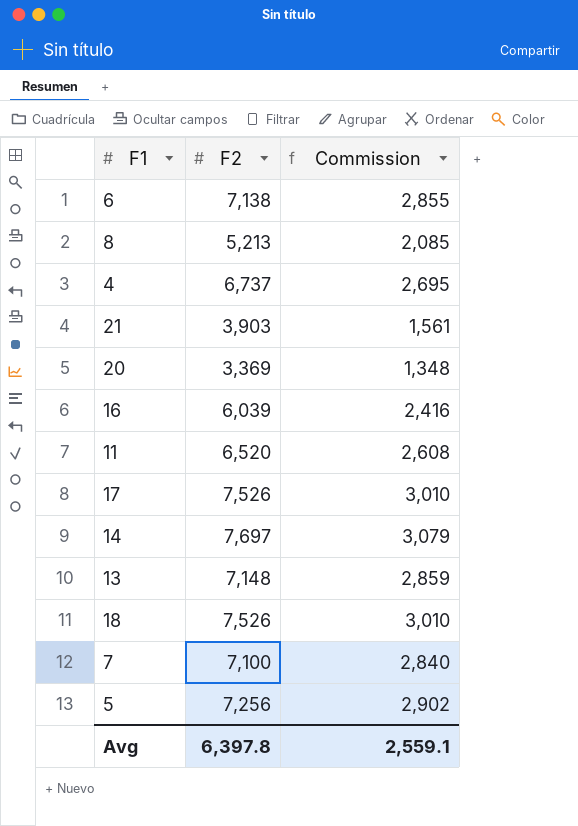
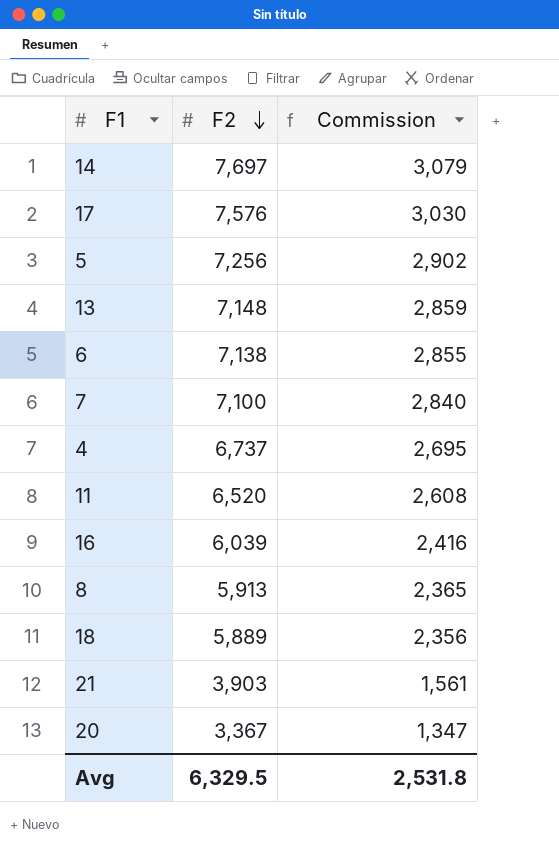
row order: none -> F2 descending
17 | F2: 7,526 -> 7,576
17 | Commission: 3,010 -> 3,030
8 | F2: 5,213 -> 5,913
8 | Commission: 2,085 -> 2,365
18 | F2: 7,526 -> 5,889
18 | Commission: 3,010 -> 2,356
20 | F2: 3,369 -> 3,367
20 | Commission: 1,348 -> 1,347
Avg | F2: 6,397.8 -> 6,329.5
Avg | Commission: 2,559.1 -> 2,531.8

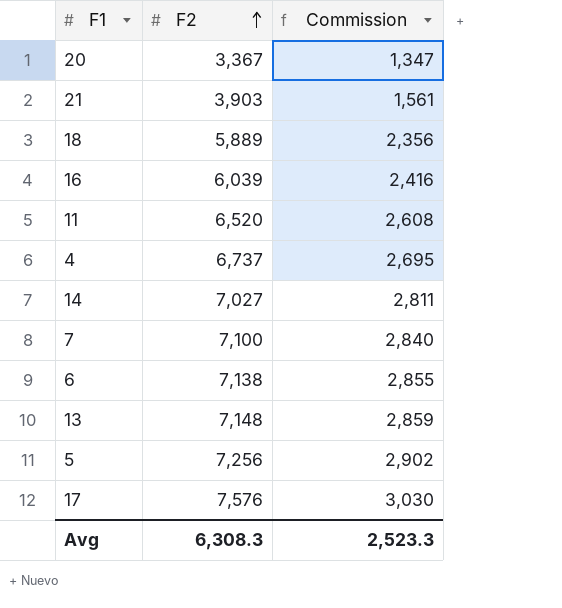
row order: F2 descending -> F2 ascending
row 8: 5,913 | 2,365 -> none
14 | F2: 7,697 -> 7,027
14 | Commission: 3,079 -> 2,811
Avg | F2: 6,329.5 -> 6,308.3
Avg | Commission: 2,531.8 -> 2,523.3

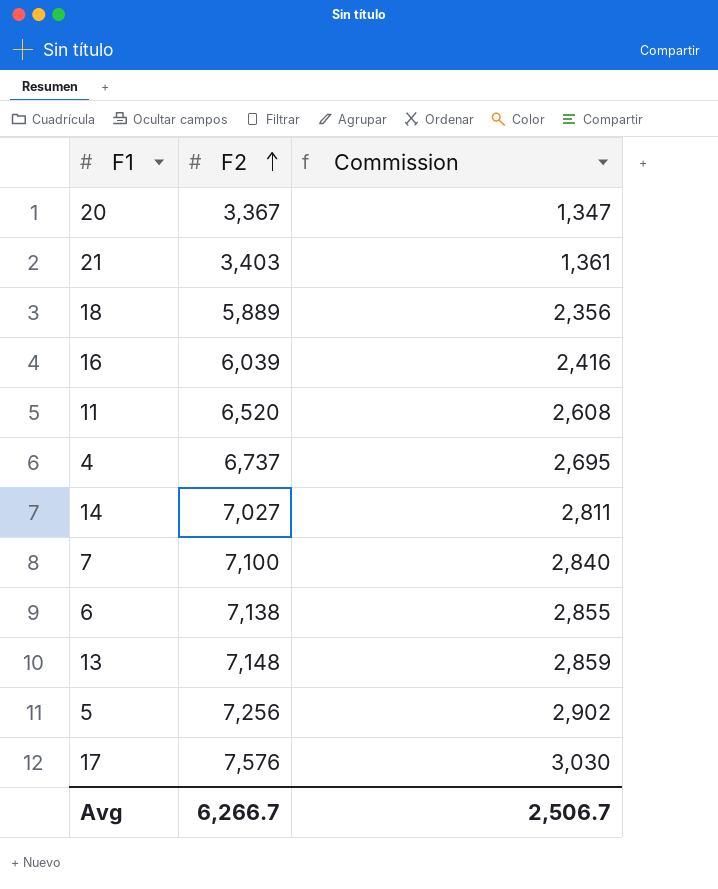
21 | F2: 3,903 -> 3,403
21 | Commission: 1,561 -> 1,361
Avg | F2: 6,308.3 -> 6,266.7
Avg | Commission: 2,523.3 -> 2,506.7

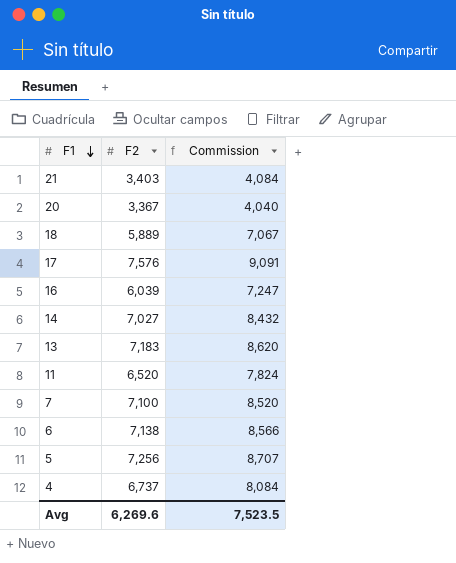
row order: F2 ascending -> F1 descending
column Commission | formula: [F2] * 0.4 -> [F2] * 1.2
13 | F2: 7,148 -> 7,183
Avg | F2: 6,266.7 -> 6,269.6
Avg | Commission: 2,506.7 -> 7,523.5

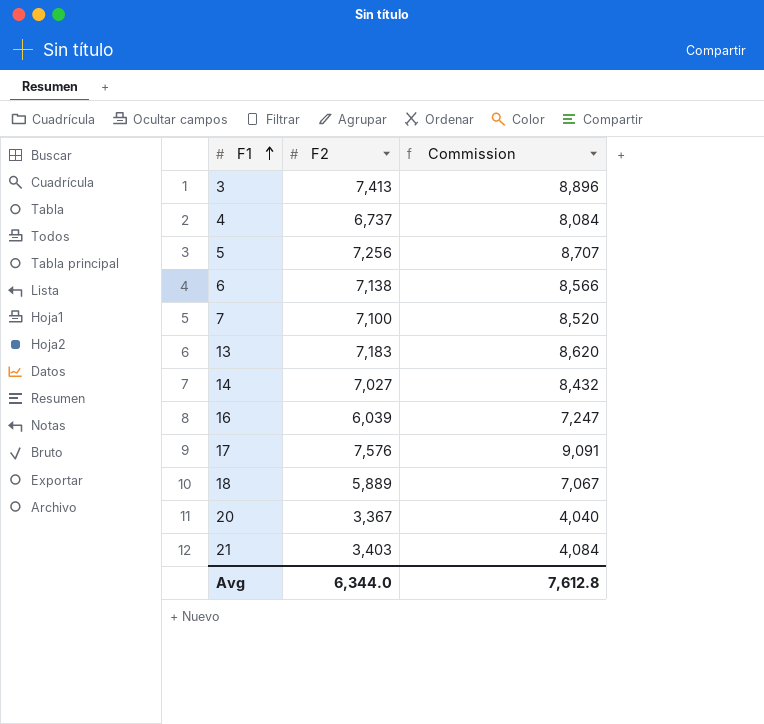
row order: F1 descending -> F1 ascending
row 11: 6,520 | 7,824 -> none
row 3: none -> 7,413 | 8,896
Avg | F2: 6,269.6 -> 6,344.0
Avg | Commission: 7,523.5 -> 7,612.8

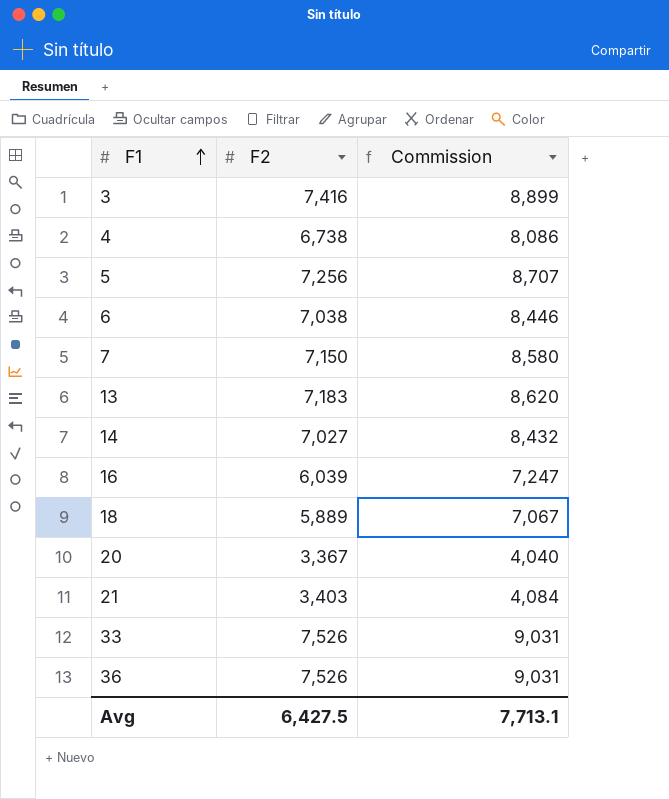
row 17: 7,576 | 9,091 -> none
3 | F2: 7,413 -> 7,416
3 | Commission: 8,896 -> 8,899
4 | F2: 6,737 -> 6,738
4 | Commission: 8,084 -> 8,086
6 | F2: 7,138 -> 7,038
6 | Commission: 8,566 -> 8,446
7 | F2: 7,100 -> 7,150
7 | Commission: 8,520 -> 8,580
row 33: none -> 7,526 | 9,031
row 36: none -> 7,526 | 9,031
Avg | F2: 6,344.0 -> 6,427.5
Avg | Commission: 7,612.8 -> 7,713.1

